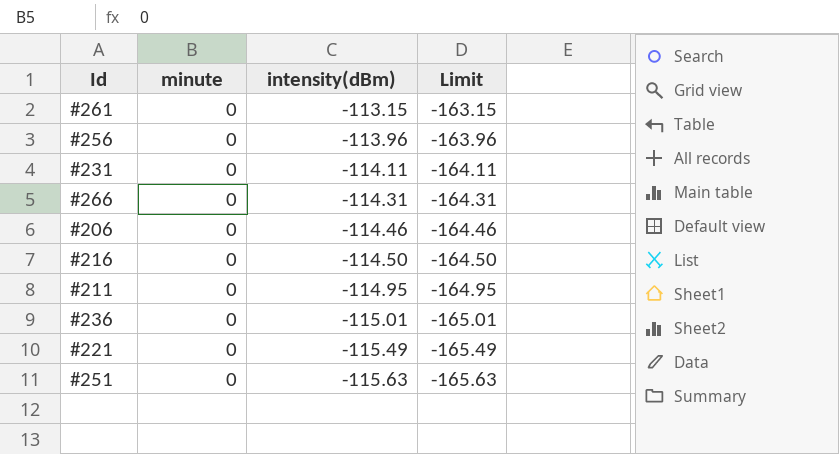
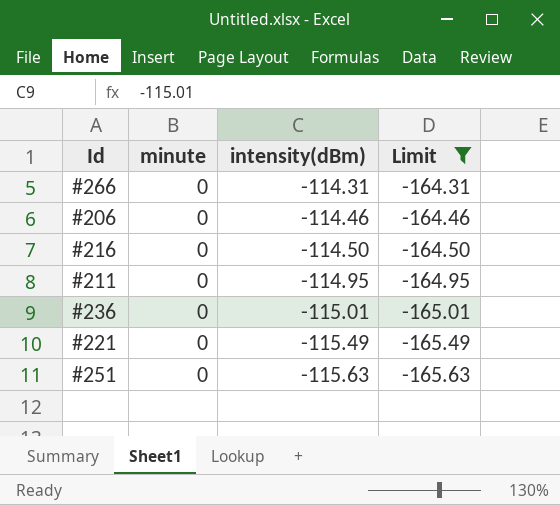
filter: none -> Limit <= -164.31

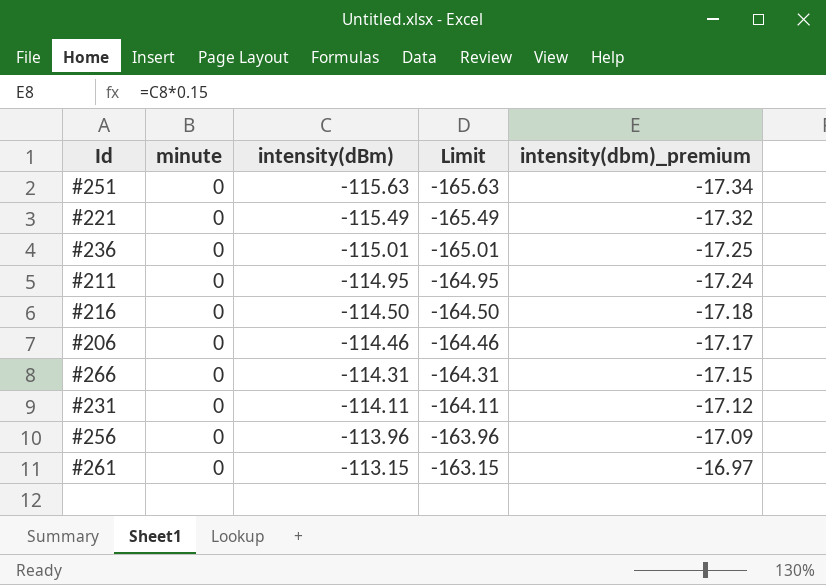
filter: Limit <= -164.31 -> none
row order: intensity(dBm) descending -> intensity(dBm) ascending
column intensity(dbm)_premium | formula: none -> [intensity(dBm)] * 0.15

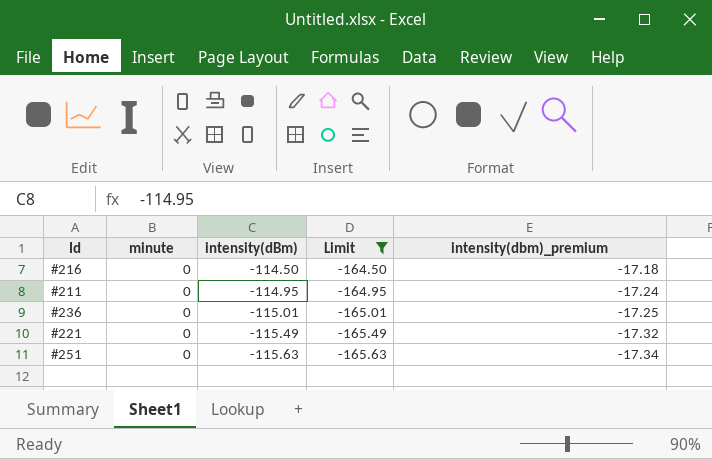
filter: none -> Limit <= -164.50
row order: intensity(dBm) ascending -> intensity(dBm) descending

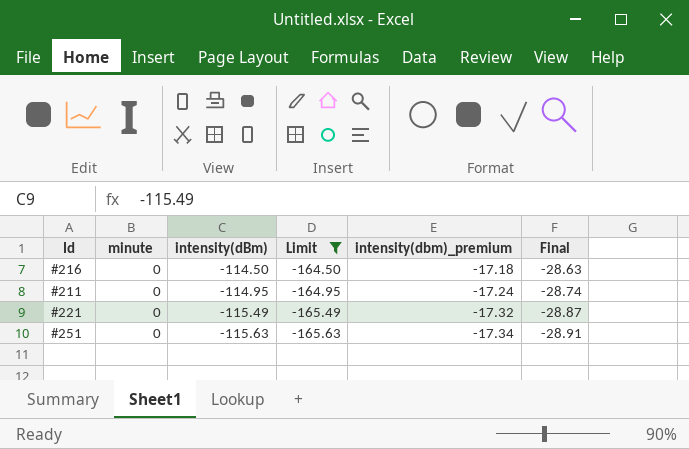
column Final | formula: none -> [intensity(dBm)] * 0.25
row #236: 0 | -115.01 | -165.01 | -17.25 -> none

